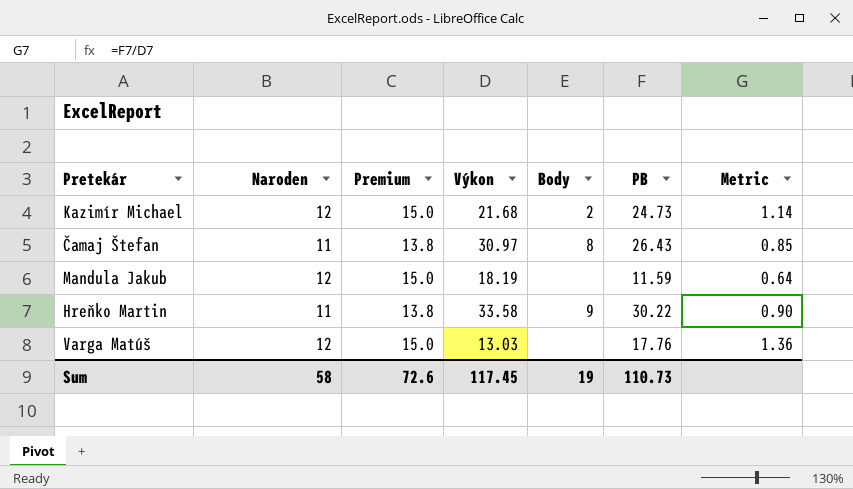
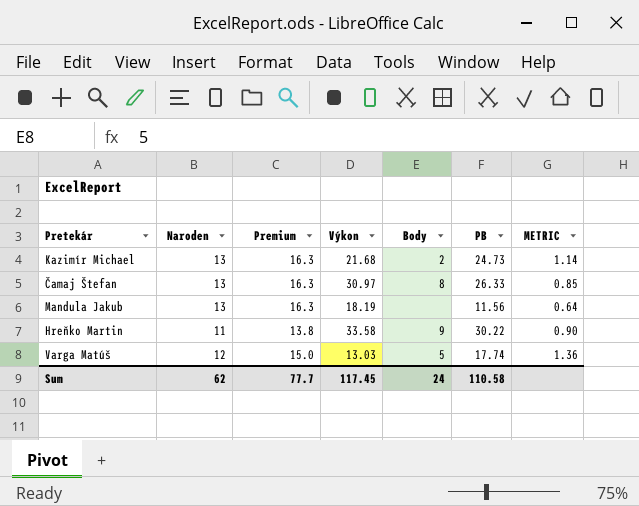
column name: Metric -> METRIC
Kazimír Michael | Naroden: 12 -> 13
Kazimír Michael | Premium: 15.0 -> 16.3
Čamaj Štefan | Naroden: 11 -> 13
Čamaj Štefan | Premium: 13.8 -> 16.3
Čamaj Štefan | PB: 26.43 -> 26.33
Mandula Jakub | Naroden: 12 -> 13
Mandula Jakub | Premium: 15.0 -> 16.3
Mandula Jakub | PB: 11.59 -> 11.56
Varga Matúš | Body: none -> 5
Varga Matúš | PB: 17.76 -> 17.74
Sum | Naroden: 58 -> 62
Sum | Premium: 72.6 -> 77.7
Sum | Body: 19 -> 24
Sum | PB: 110.73 -> 110.58

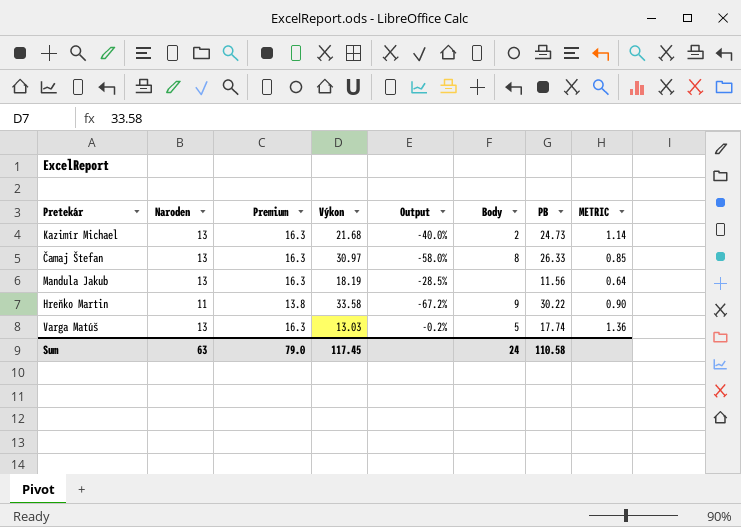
column Output | formula: none -> ([Naroden] - [Výkon]) / [Výkon]
Varga Matúš | Naroden: 12 -> 13
Varga Matúš | Premium: 15.0 -> 16.3
Sum | Naroden: 62 -> 63
Sum | Premium: 77.7 -> 79.0

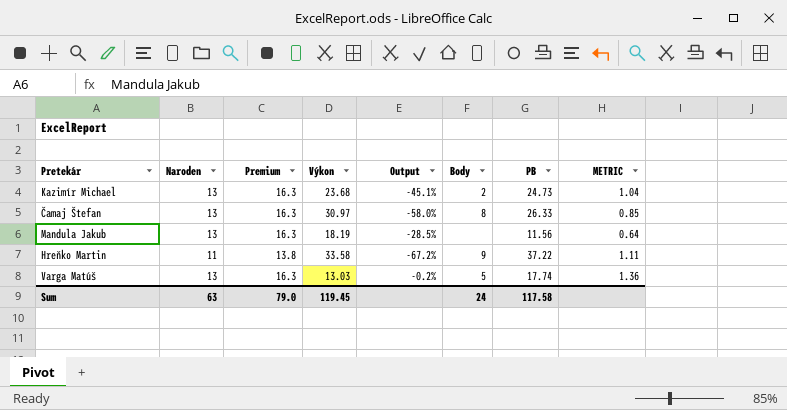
Kazimír Michael | Výkon: 21.68 -> 23.68
Kazimír Michael | Output: -40.0% -> -45.1%
Kazimír Michael | METRIC: 1.14 -> 1.04
Hreňko Martin | PB: 30.22 -> 37.22
Hreňko Martin | METRIC: 0.90 -> 1.11
Sum | Výkon: 117.45 -> 119.45
Sum | PB: 110.58 -> 117.58

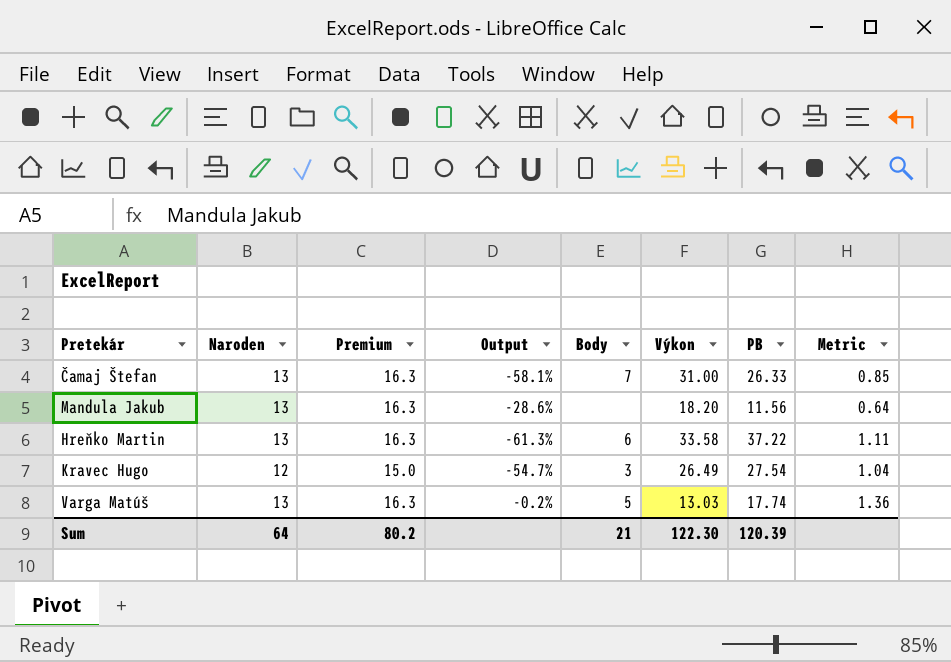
column Výkon | position: 4 -> 6
column name: METRIC -> Metric
row Kazimír Michael: 13 | 16.3 | 23.68 | -45.1% | 2 | 24.73 | 1.04 -> none
Čamaj Štefan | Output: -58.0% -> -58.1%
Čamaj Štefan | Body: 8 -> 7
Čamaj Štefan | Výkon: 30.97 -> 31.00
Mandula Jakub | Output: -28.5% -> -28.6%
Mandula Jakub | Výkon: 18.19 -> 18.20
Hreňko Martin | Naroden: 11 -> 13
Hreňko Martin | Premium: 13.8 -> 16.3
Hreňko Martin | Output: -67.2% -> -61.3%
Hreňko Martin | Body: 9 -> 6
row Kravec Hugo: none -> 12 | 15.0 | -54.7% | 3 | 26.49 | 27.54 | 1.04
Sum | Naroden: 63 -> 64
Sum | Premium: 79.0 -> 80.2
Sum | Body: 24 -> 21
Sum | Výkon: 119.45 -> 122.30
Sum | PB: 117.58 -> 120.39

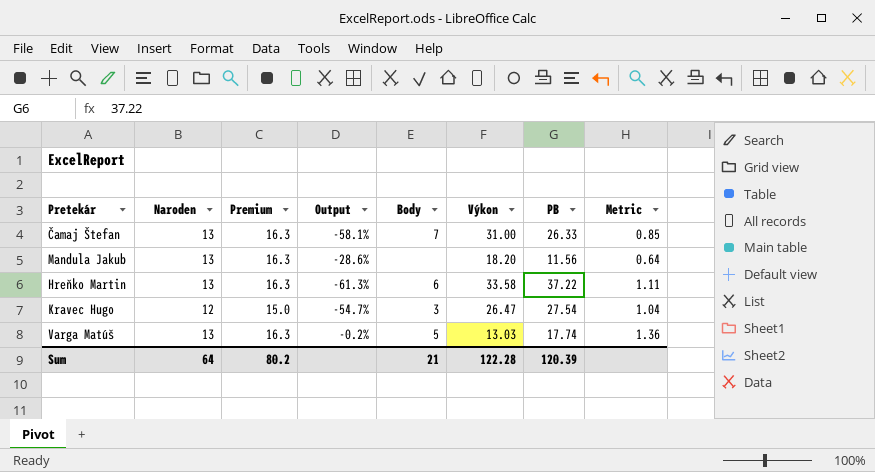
Kravec Hugo | Výkon: 26.49 -> 26.47
Sum | Výkon: 122.30 -> 122.28

